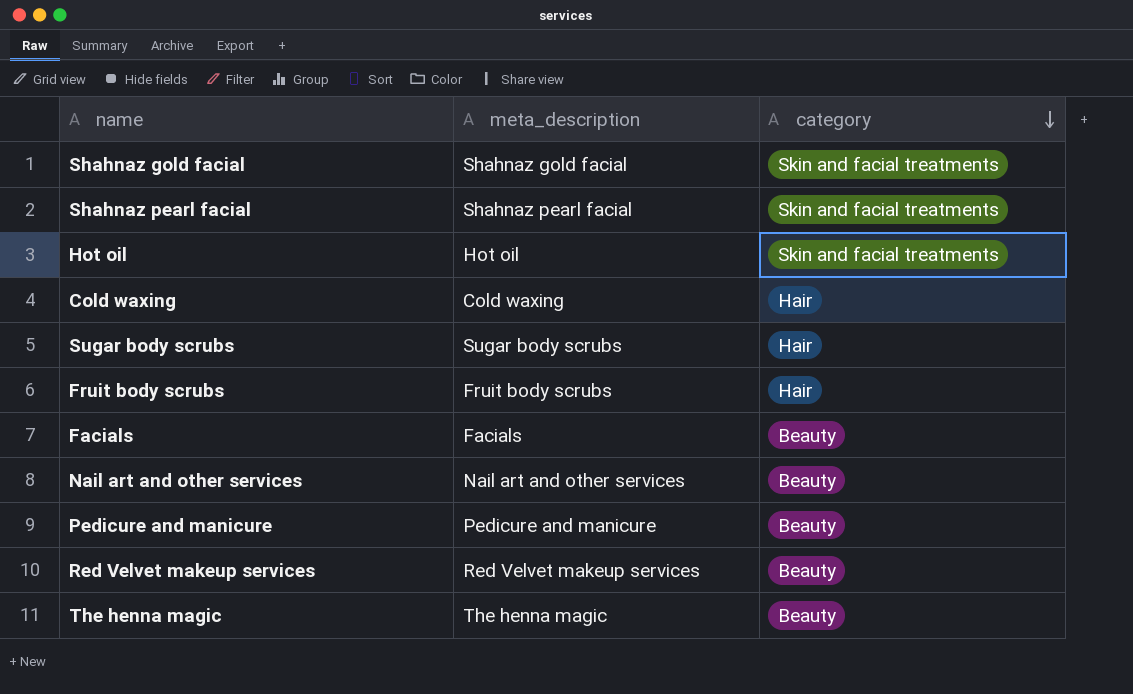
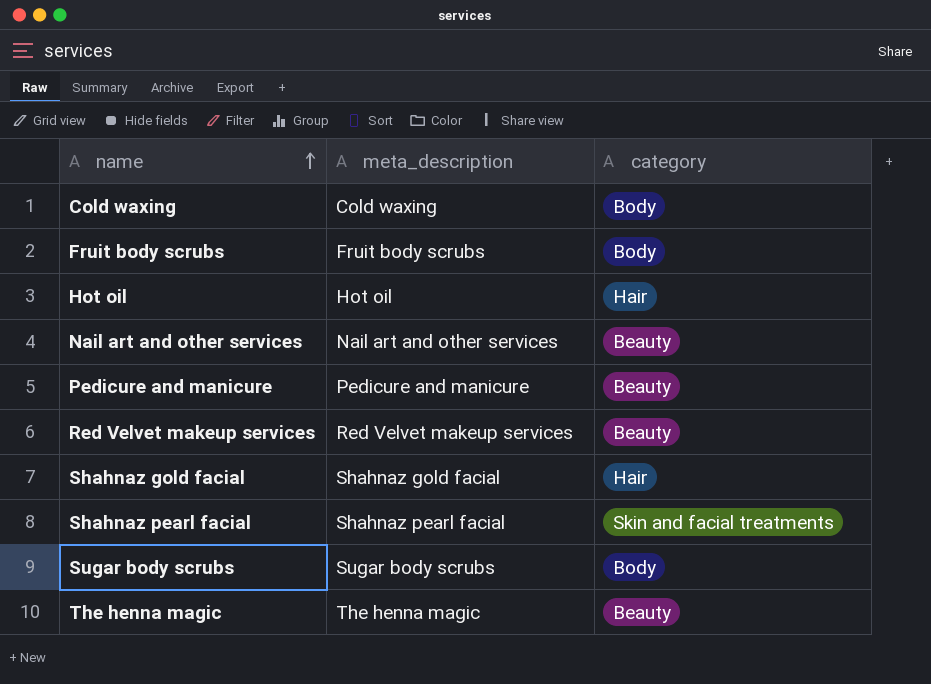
row order: category descending -> name ascending
row Facials: Facials | Beauty -> none
Cold waxing | category: Hair -> Body
Fruit body scrubs | category: Hair -> Body
Hot oil | category: Skin and facial treatments -> Hair
Shahnaz gold facial | category: Skin and facial treatments -> Hair
Sugar body scrubs | category: Hair -> Body

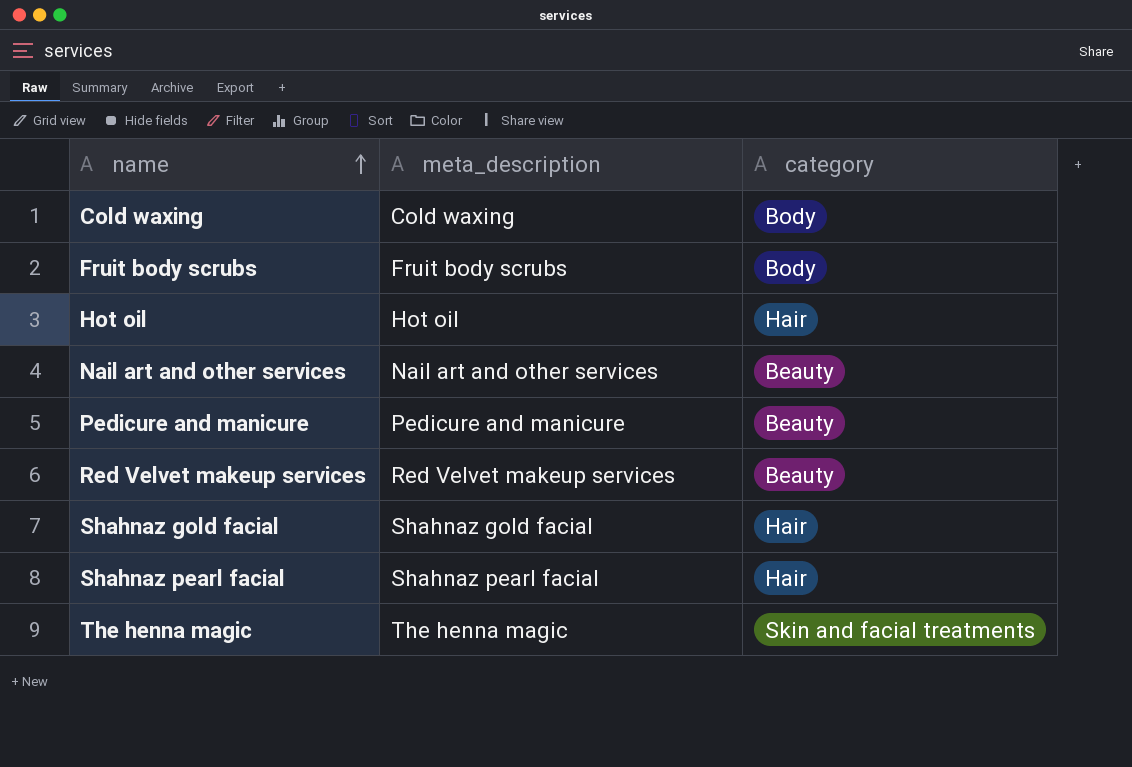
row Sugar body scrubs: Sugar body scrubs | Body -> none
Shahnaz pearl facial | category: Skin and facial treatments -> Hair
The henna magic | category: Beauty -> Skin and facial treatments

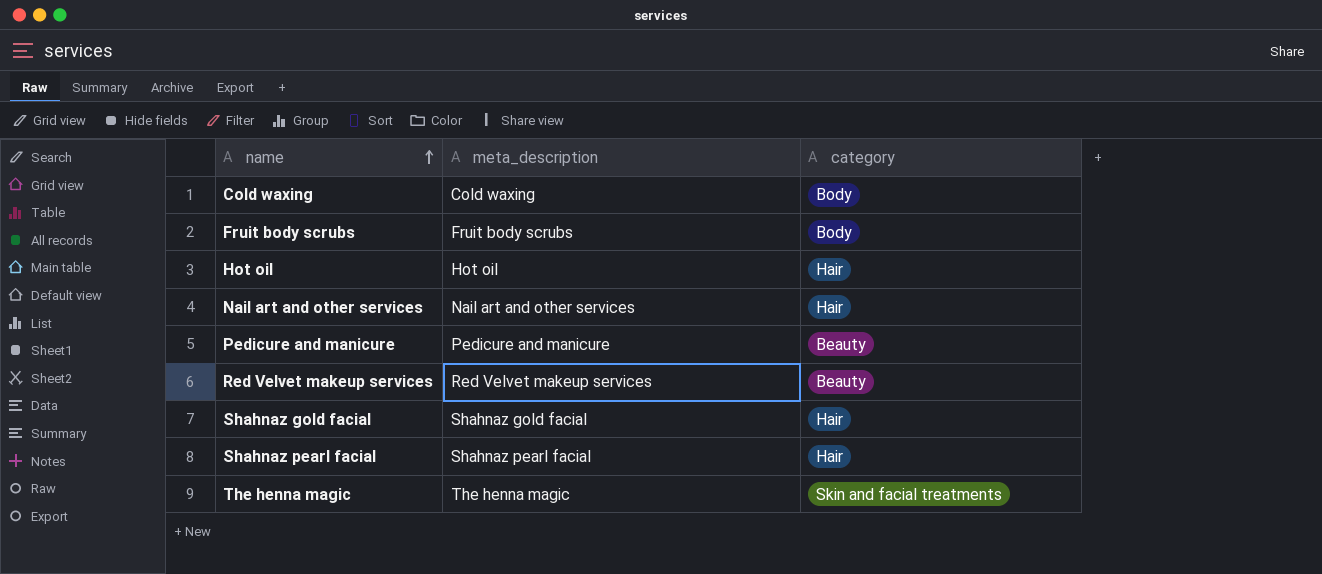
Nail art and other services | category: Beauty -> Hair

